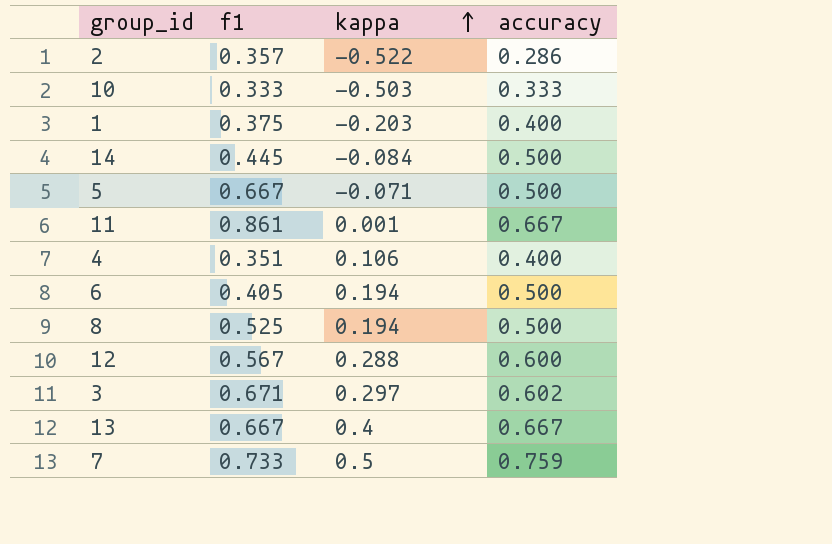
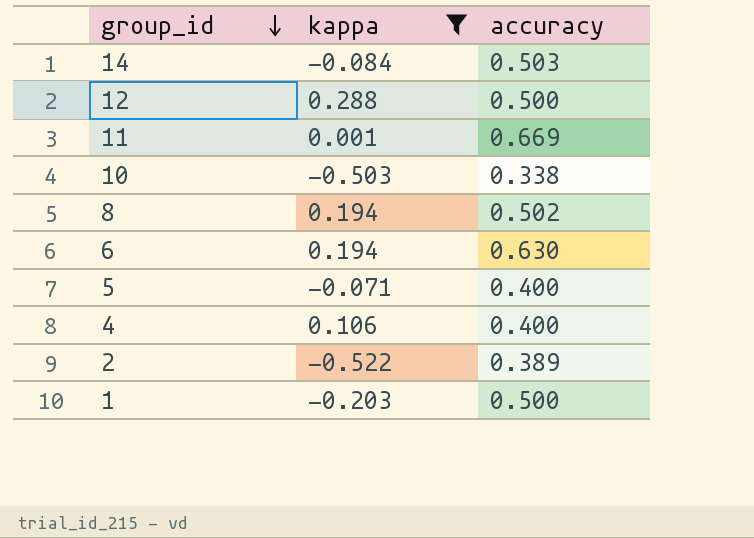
filter: none -> kappa <= 0.288
row order: kappa ascending -> group_id descending
column f1 | position: 2 -> none
14 | accuracy: 0.500 -> 0.503
12 | accuracy: 0.600 -> 0.500
11 | accuracy: 0.667 -> 0.669
10 | accuracy: 0.333 -> 0.338
8 | accuracy: 0.500 -> 0.502
6 | accuracy: 0.500 -> 0.630
5 | accuracy: 0.500 -> 0.400
2 | accuracy: 0.286 -> 0.389
1 | accuracy: 0.400 -> 0.500

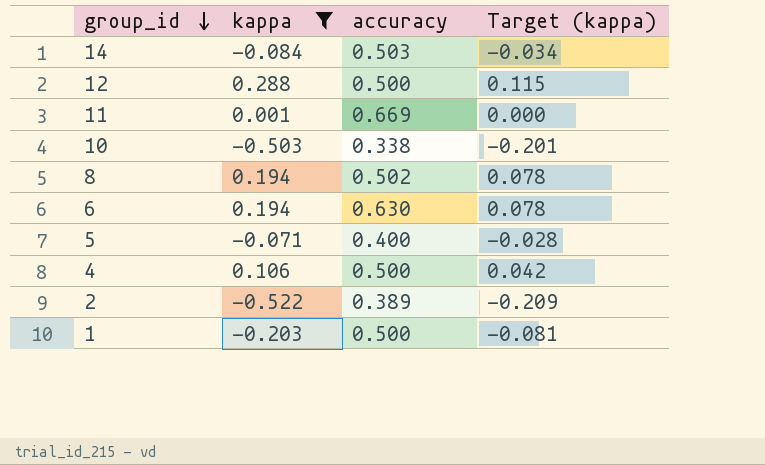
column Target (kappa) | formula: none -> [kappa] * 0.4
4 | accuracy: 0.400 -> 0.500

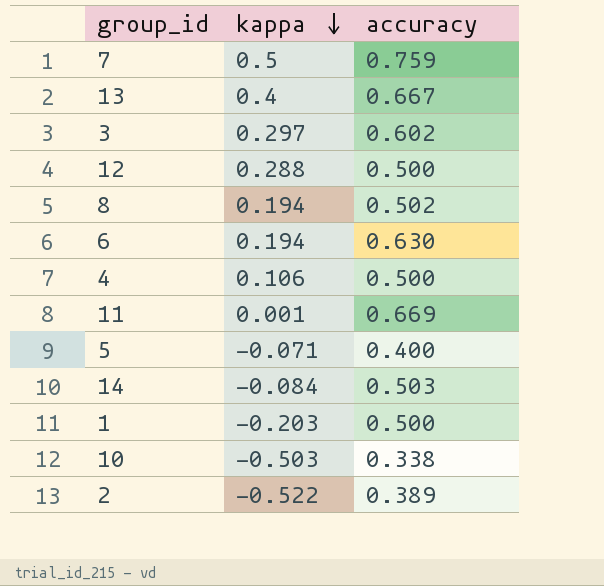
filter: kappa <= 0.288 -> none
row order: group_id descending -> kappa descending
column Target (kappa) | formula: [kappa] * 0.4 -> none

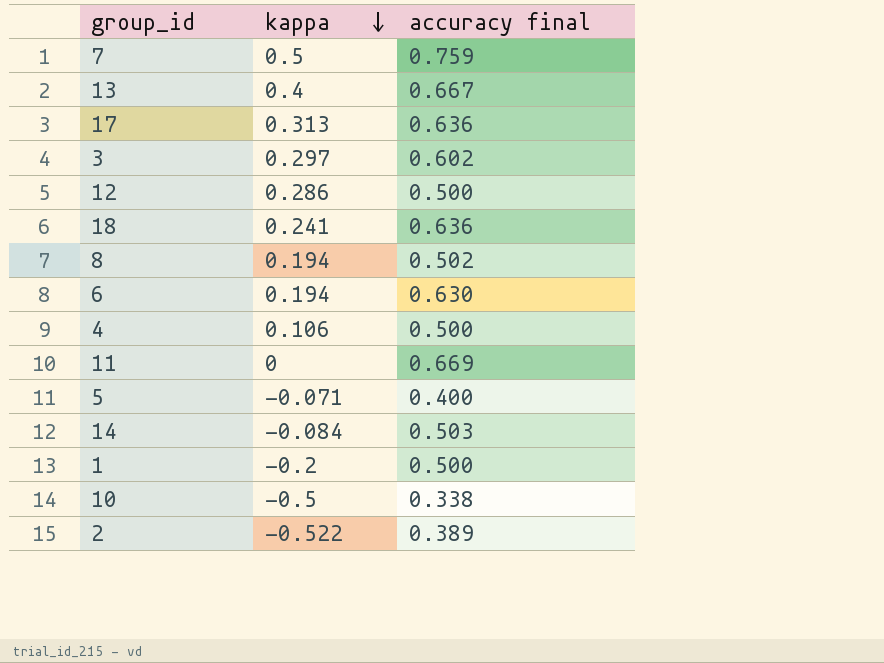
column name: accuracy -> accuracy final
row 17: none -> 0.313 | 0.636
12 | kappa: 0.288 -> 0.286
row 18: none -> 0.241 | 0.636
11 | kappa: 0.001 -> 0
1 | kappa: -0.203 -> -0.2
10 | kappa: -0.503 -> -0.5

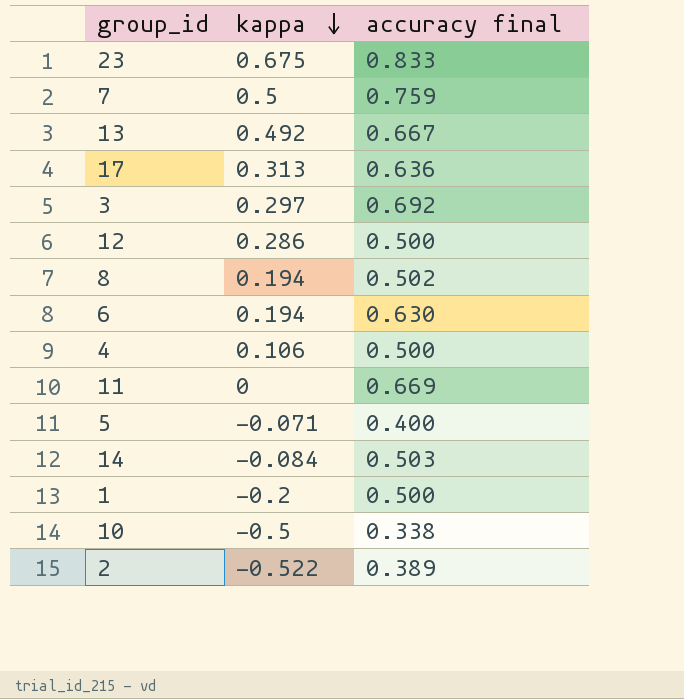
row 18: 0.241 | 0.636 -> none
row 23: none -> 0.675 | 0.833
13 | kappa: 0.4 -> 0.492
3 | accuracy final: 0.602 -> 0.692

